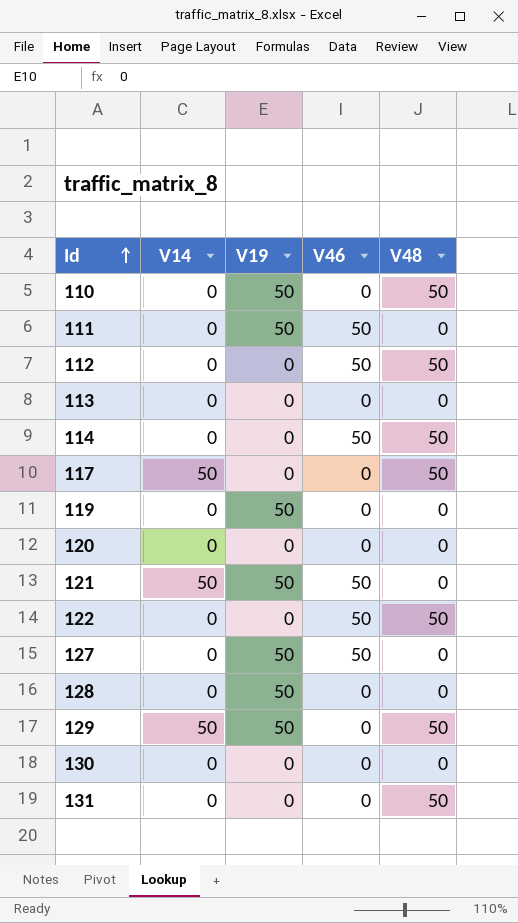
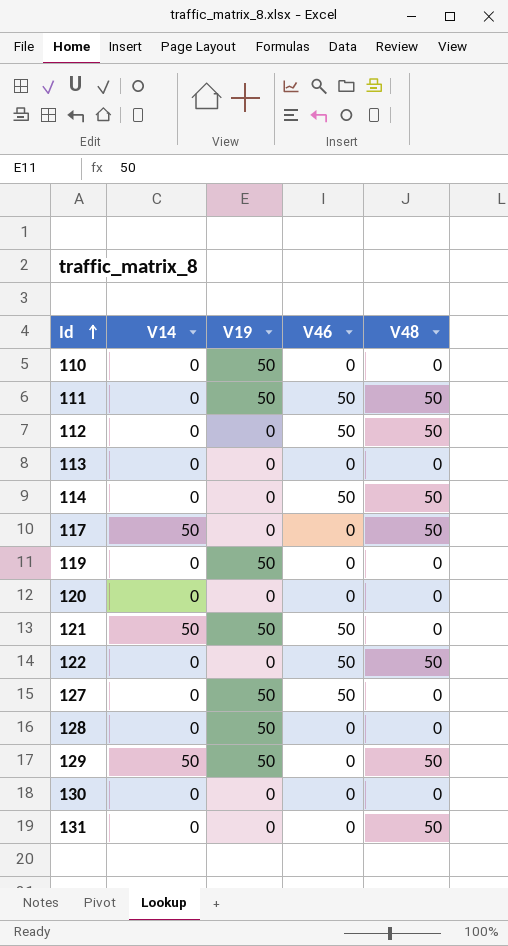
110 | V48: 50 -> 0
111 | V48: 0 -> 50

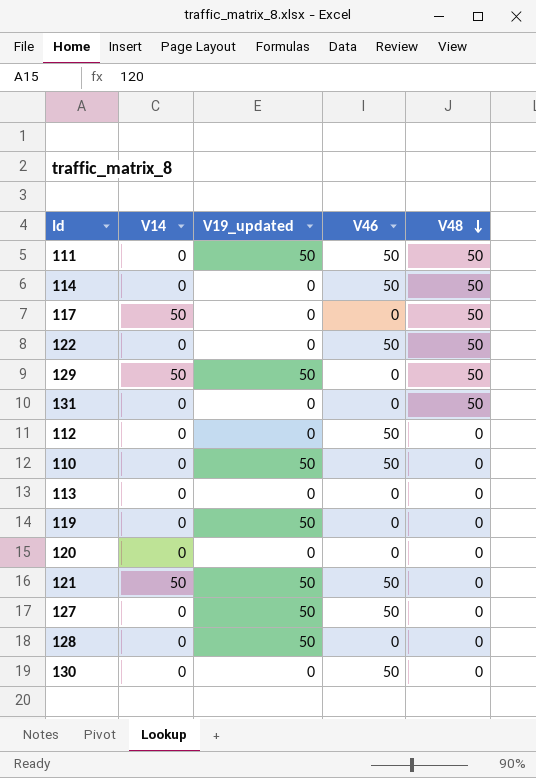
row order: Id ascending -> V48 descending
column name: V19 -> V19_updated
112 | V48: 50 -> 0
110 | V46: 0 -> 50
130 | V46: 0 -> 50

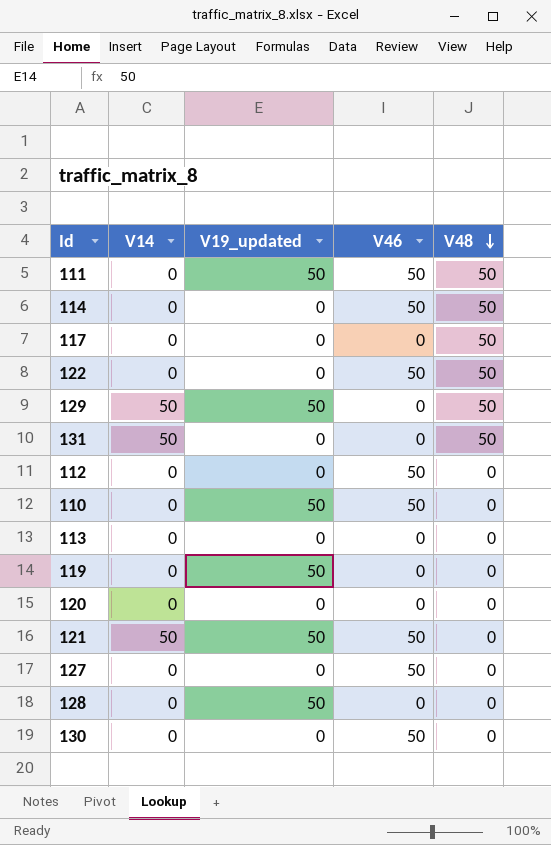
117 | V14: 50 -> 0
131 | V14: 0 -> 50
127 | V19_updated: 50 -> 0

